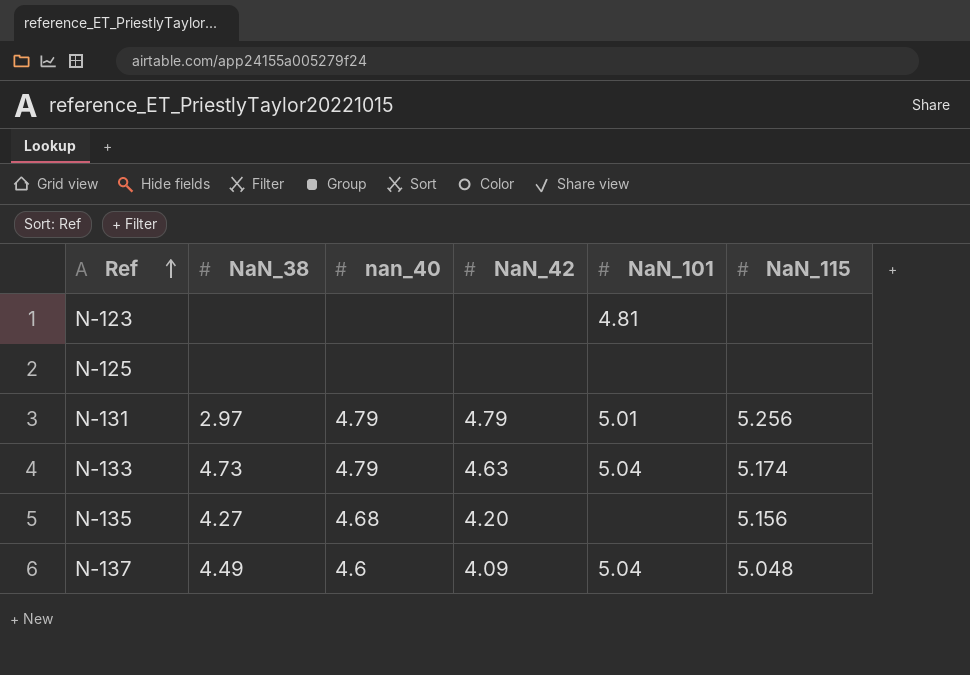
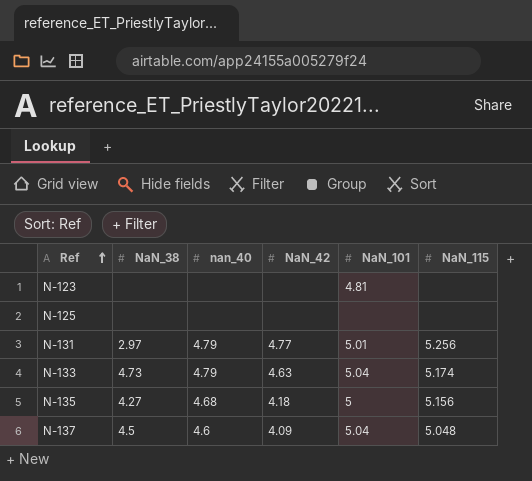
N-131 | NaN_42: 4.79 -> 4.77
N-135 | NaN_42: 4.20 -> 4.18
N-135 | NaN_101: none -> 5
N-137 | NaN_38: 4.49 -> 4.5

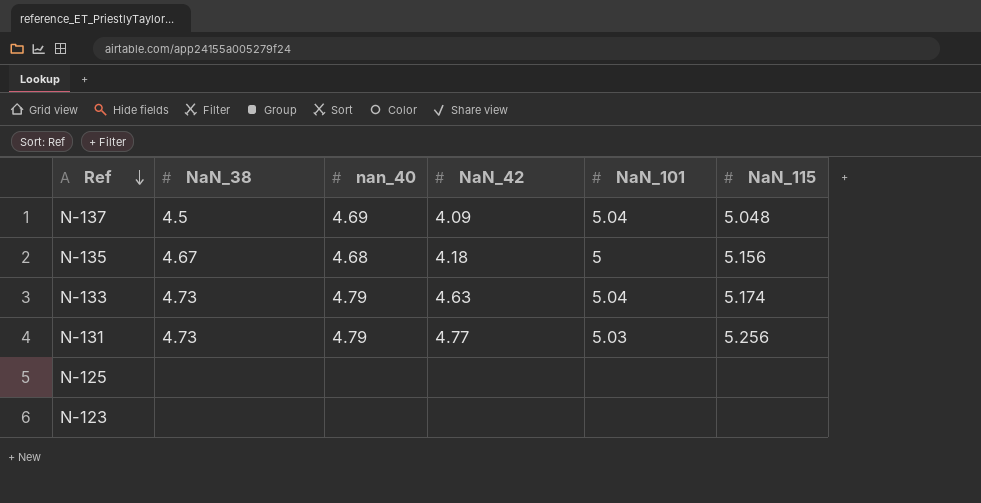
row order: Ref ascending -> Ref descending
N-137 | nan_40: 4.6 -> 4.69
N-135 | NaN_38: 4.27 -> 4.67
N-131 | NaN_38: 2.97 -> 4.73
N-131 | NaN_101: 5.01 -> 5.03
N-123 | NaN_101: 4.81 -> none

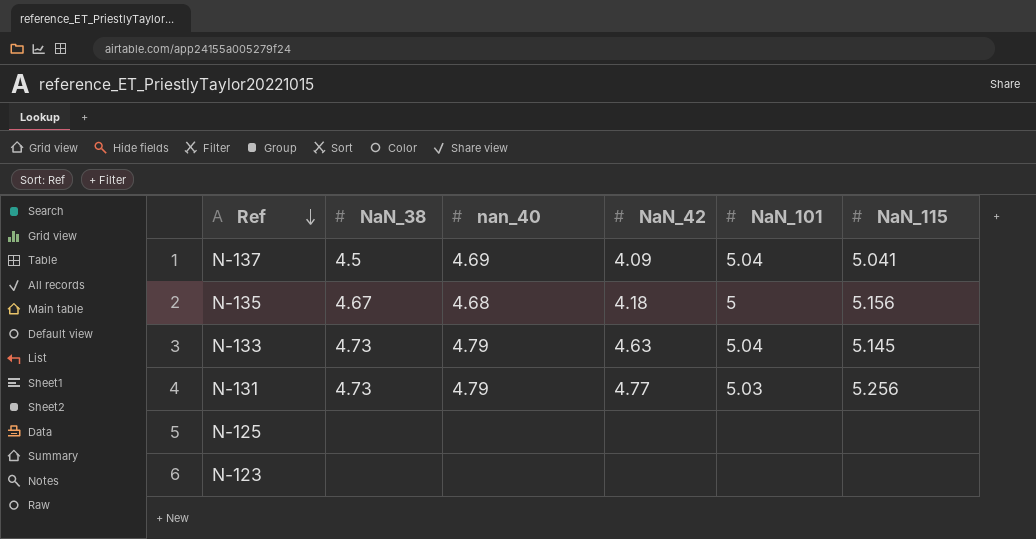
N-137 | NaN_115: 5.048 -> 5.041
N-133 | NaN_115: 5.174 -> 5.145

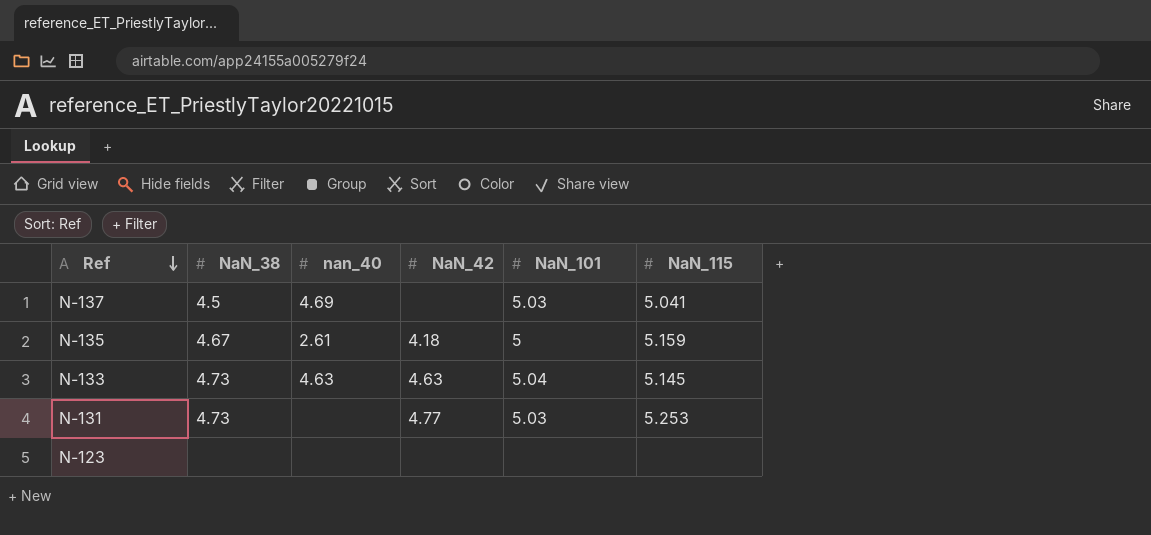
row N-125: none | none | none | none | none -> none
N-137 | NaN_42: 4.09 -> none
N-137 | NaN_101: 5.04 -> 5.03
N-135 | nan_40: 4.68 -> 2.61
N-135 | NaN_115: 5.156 -> 5.159
N-133 | nan_40: 4.79 -> 4.63
N-131 | nan_40: 4.79 -> none
N-131 | NaN_115: 5.256 -> 5.253

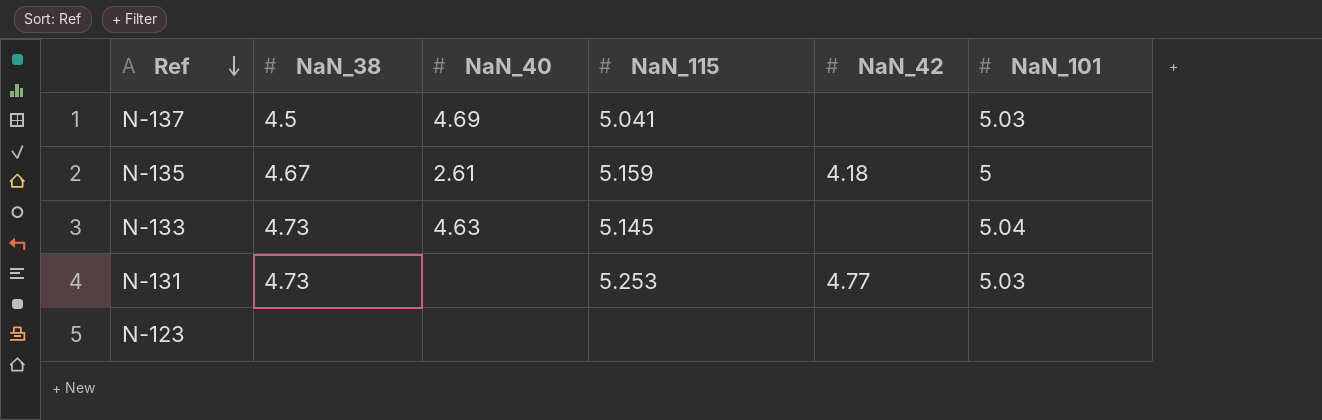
column name: nan_40 -> NaN_40
column NaN_115 | position: 6 -> 4
N-133 | NaN_42: 4.63 -> none

